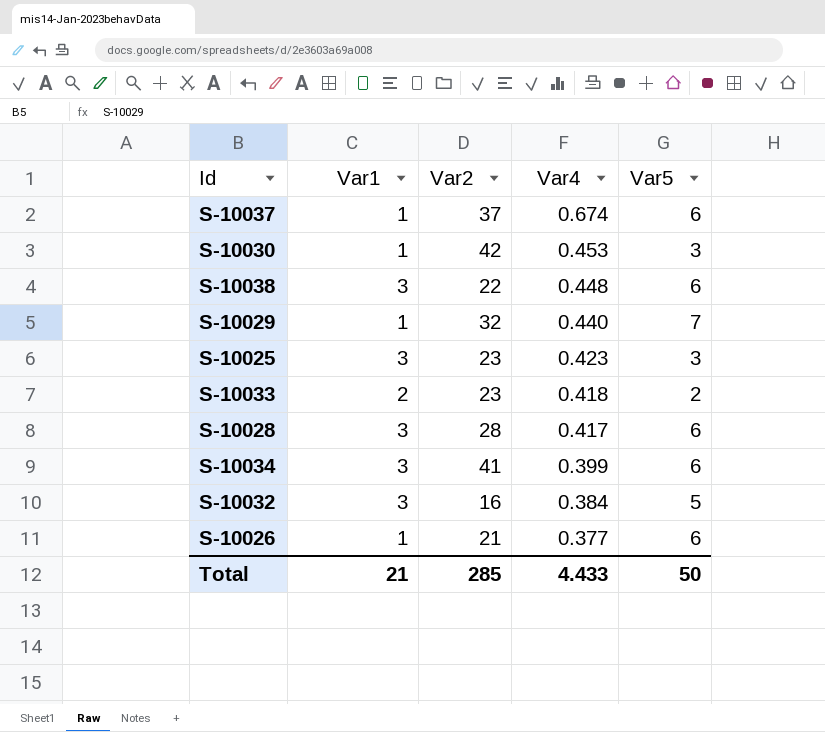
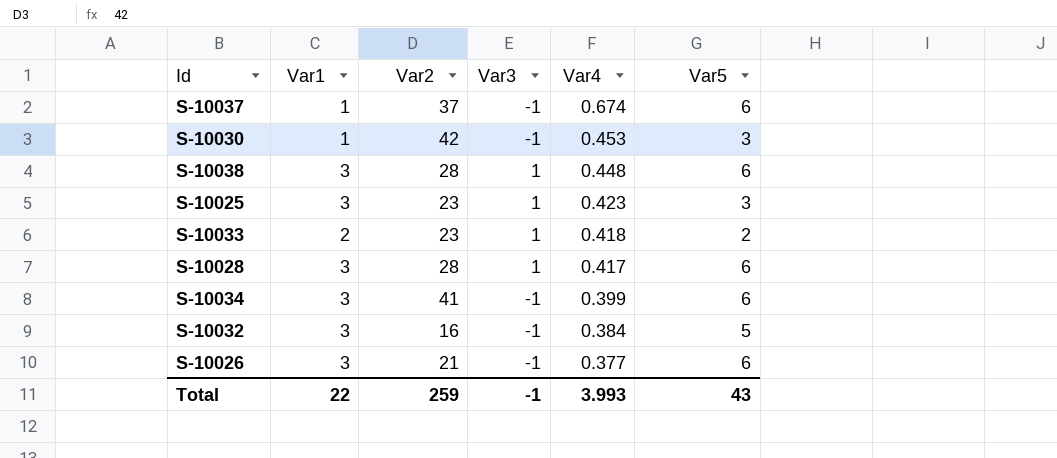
column Var3 | position: none -> 4
row S-10029: 1 | 32 | 0.440 | 7 -> none
S-10038 | Var2: 22 -> 28
S-10026 | Var1: 1 -> 3
Total | Var1: 21 -> 22
Total | Var2: 285 -> 259
Total | Var4: 4.433 -> 3.993
Total | Var5: 50 -> 43

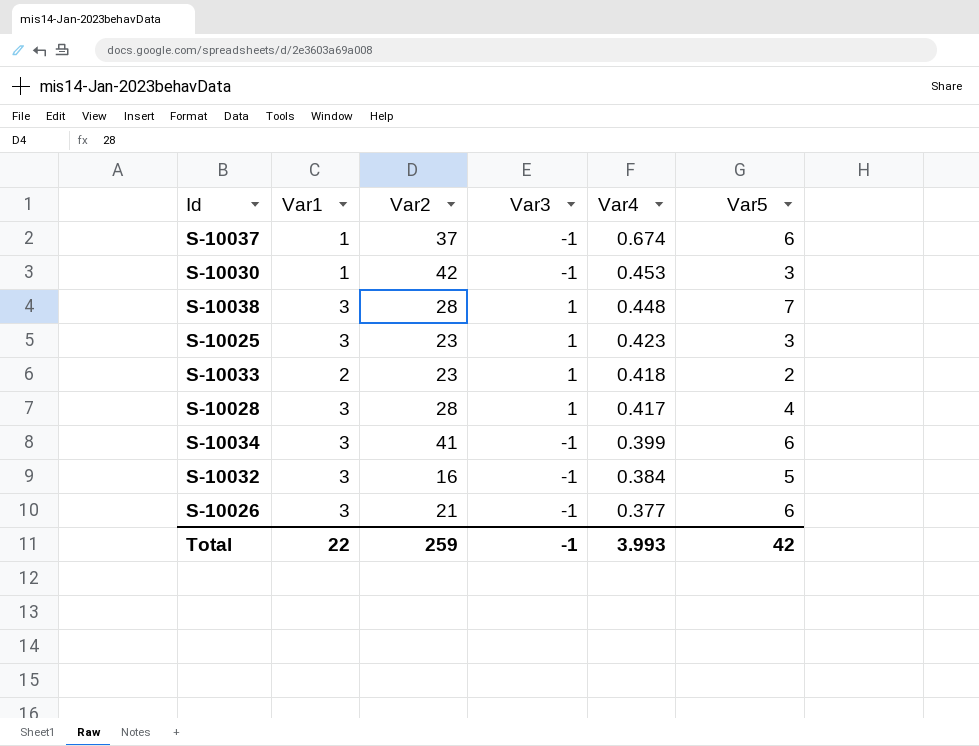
S-10038 | Var5: 6 -> 7
S-10028 | Var5: 6 -> 4
Total | Var5: 43 -> 42

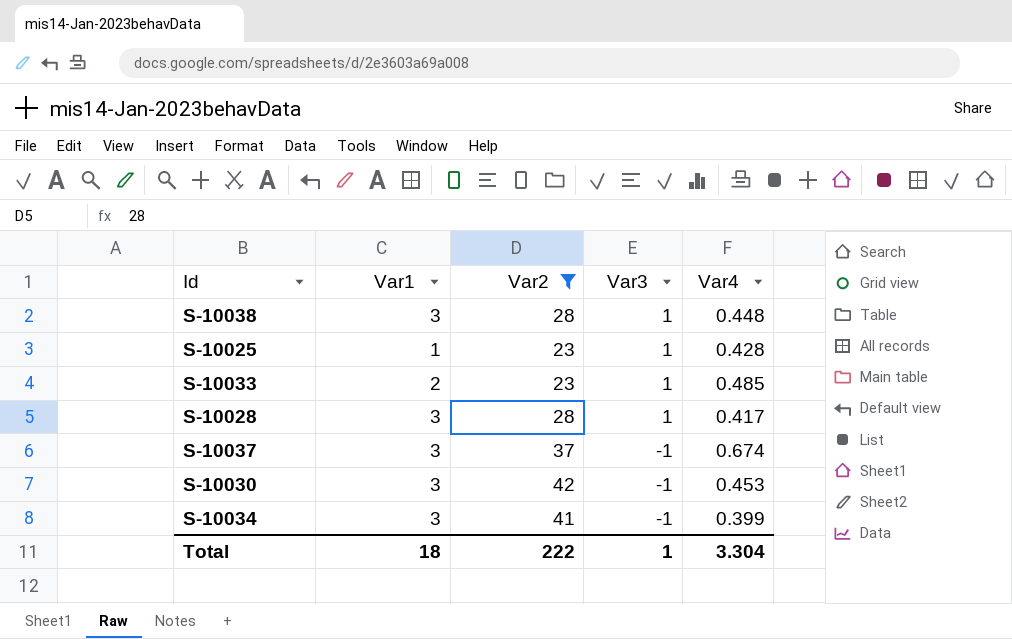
filter: none -> Var2 >= 23
row order: Var4 descending -> Var3 descending
column Var5 | position: 6 -> none
S-10025 | Var1: 3 -> 1
S-10025 | Var4: 0.423 -> 0.428
S-10033 | Var4: 0.418 -> 0.485
S-10037 | Var1: 1 -> 3
S-10030 | Var1: 1 -> 3
Total | Var1: 22 -> 18
Total | Var2: 259 -> 222
Total | Var3: -1 -> 1
Total | Var4: 3.993 -> 3.304

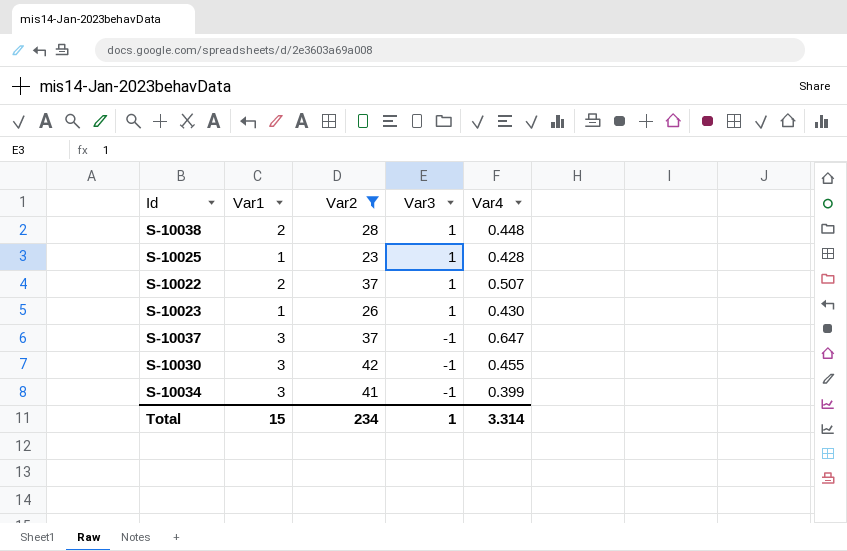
row S-10033: 2 | 23 | 1 | 0.485 -> none
row S-10028: 3 | 28 | 1 | 0.417 -> none
S-10038 | Var1: 3 -> 2
row S-10022: none -> 2 | 37 | 1 | 0.507
row S-10023: none -> 1 | 26 | 1 | 0.430
S-10037 | Var4: 0.674 -> 0.647
S-10030 | Var4: 0.453 -> 0.455
Total | Var1: 18 -> 15
Total | Var2: 222 -> 234
Total | Var4: 3.304 -> 3.314

